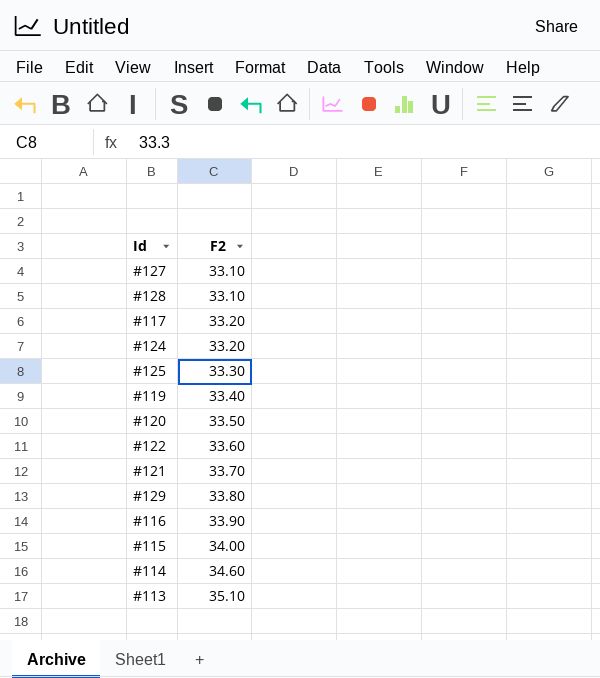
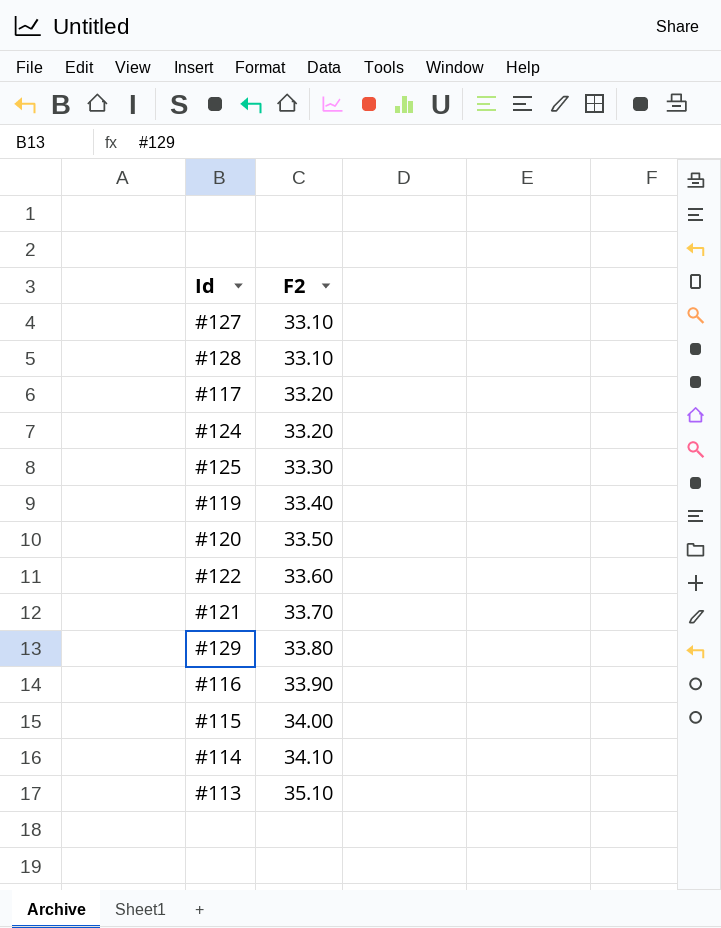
#114 | F2: 34.60 -> 34.10

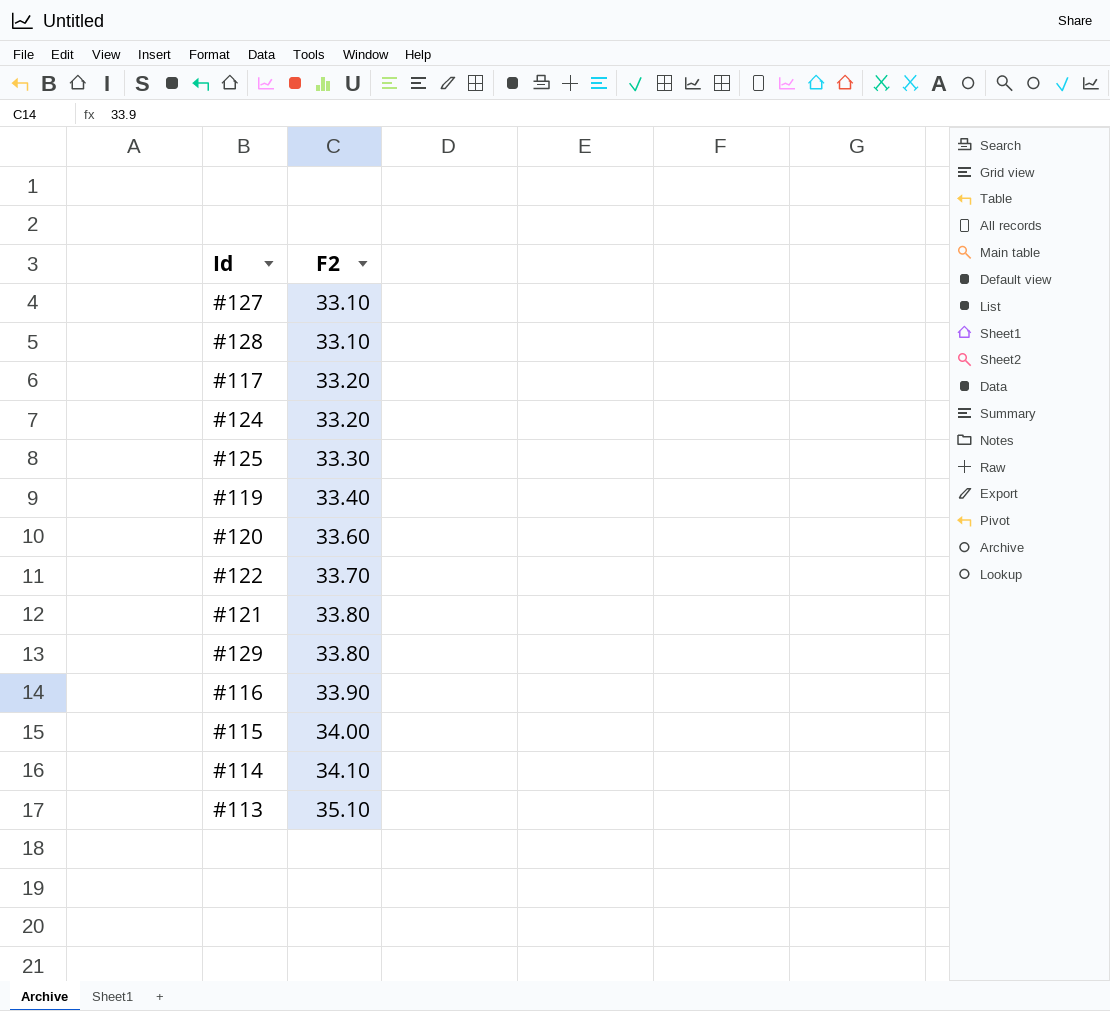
#120 | F2: 33.50 -> 33.60
#122 | F2: 33.60 -> 33.70
#121 | F2: 33.70 -> 33.80

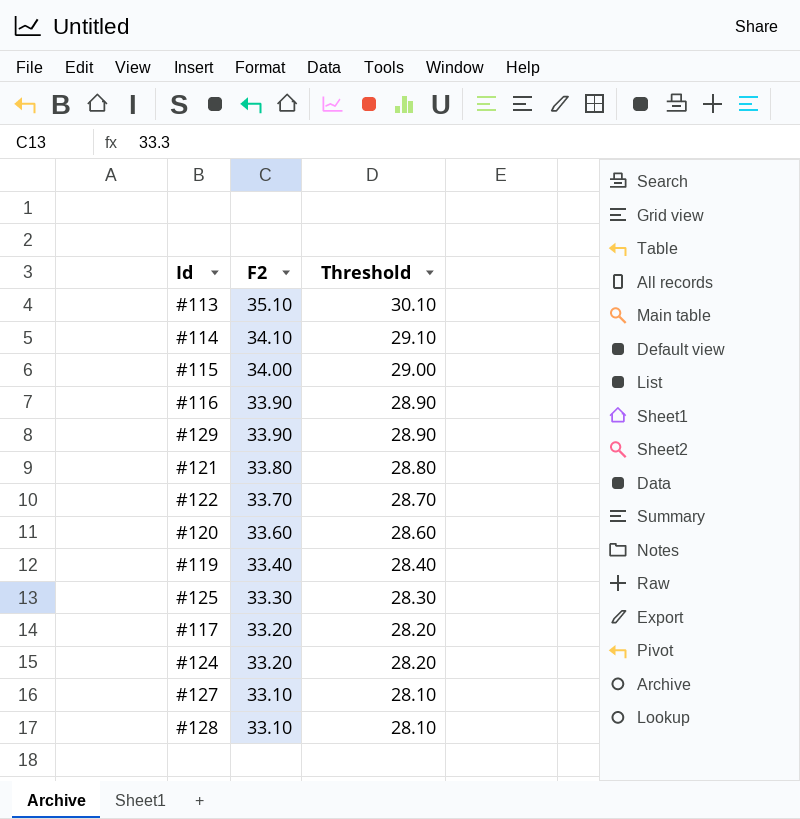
row order: F2 ascending -> F2 descending
column Threshold | formula: none -> [F2] - 5
#129 | F2: 33.80 -> 33.90

